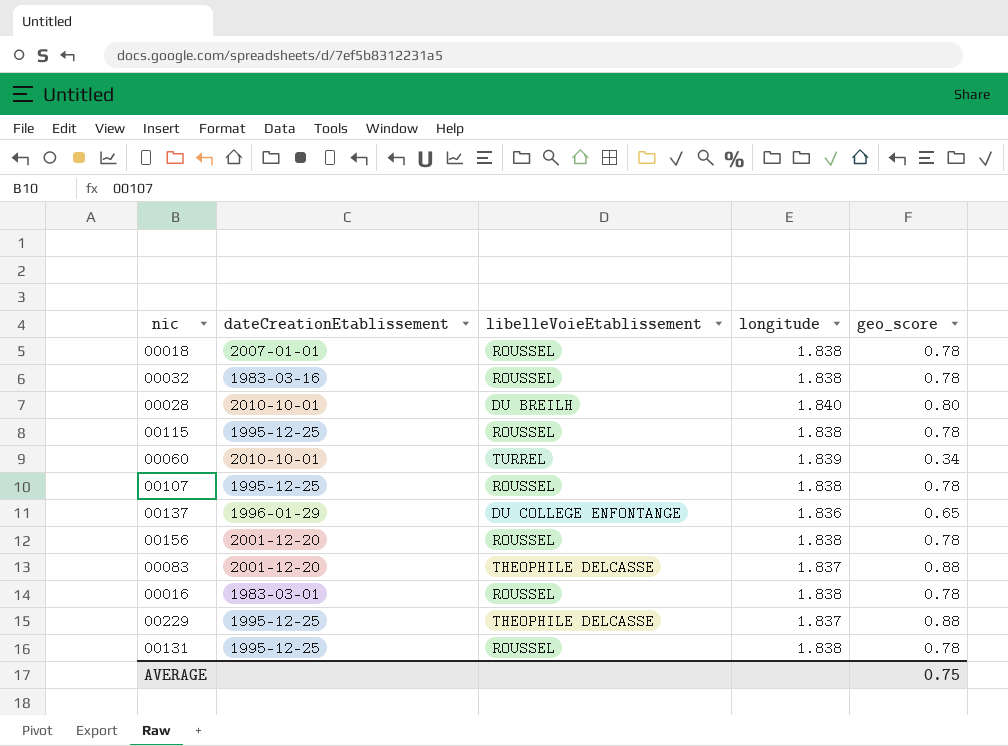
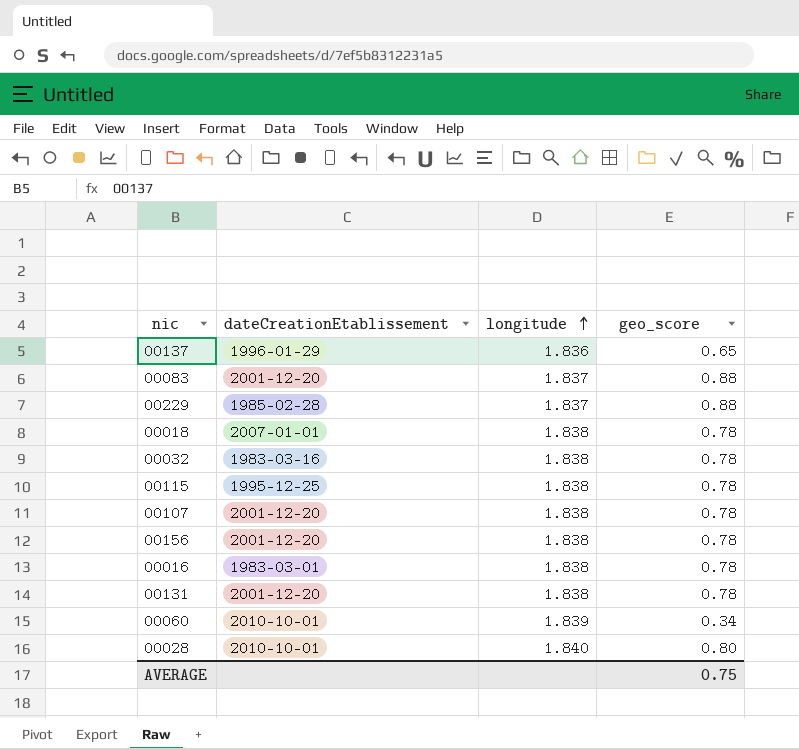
row order: none -> longitude ascending
column libelleVoieEtablissement | position: 3 -> none
00229 | dateCreationEtablissement: 1995-12-25 -> 1985-02-28
00107 | dateCreationEtablissement: 1995-12-25 -> 2001-12-20
00131 | dateCreationEtablissement: 1995-12-25 -> 2001-12-20

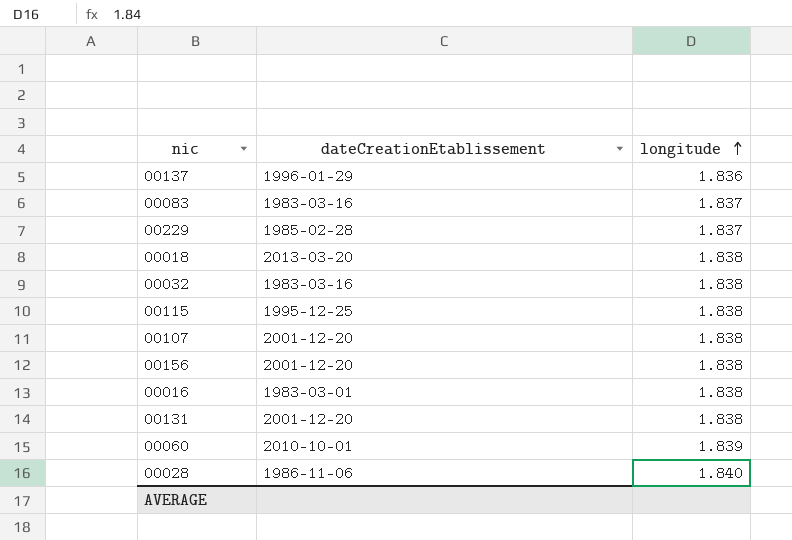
column geo_score | position: 4 -> none
00083 | dateCreationEtablissement: 2001-12-20 -> 1983-03-16
00018 | dateCreationEtablissement: 2007-01-01 -> 2013-03-20
00028 | dateCreationEtablissement: 2010-10-01 -> 1986-11-06

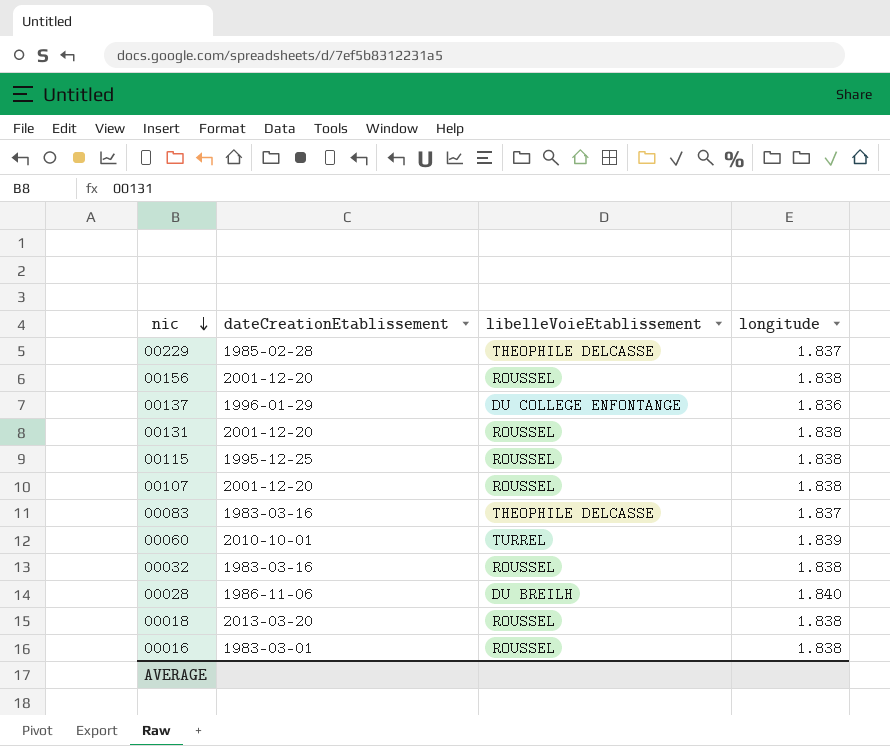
row order: longitude ascending -> nic descending
column libelleVoieEtablissement | position: none -> 3

